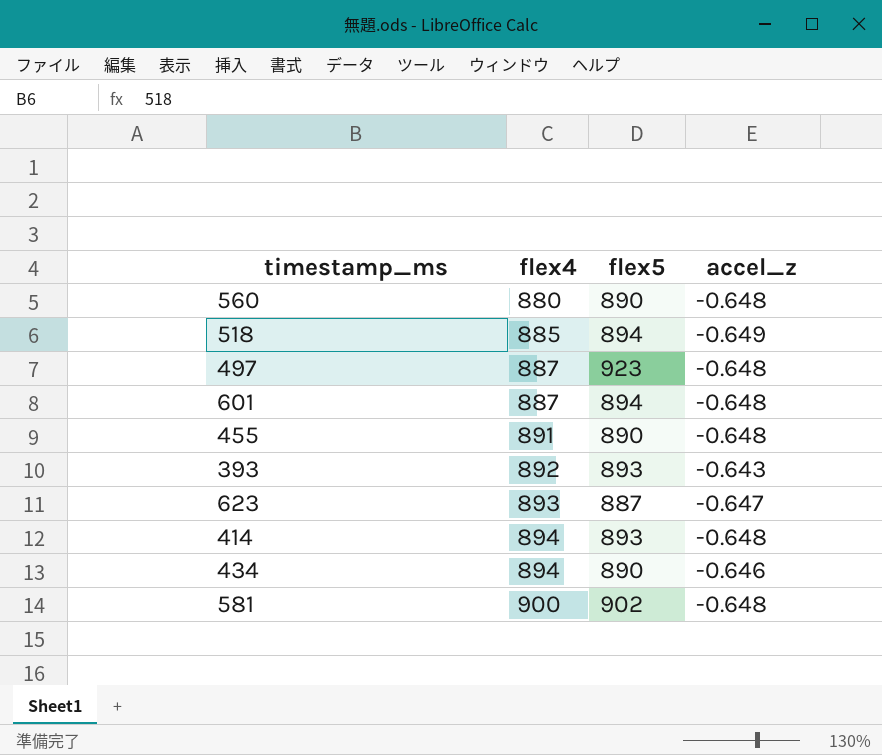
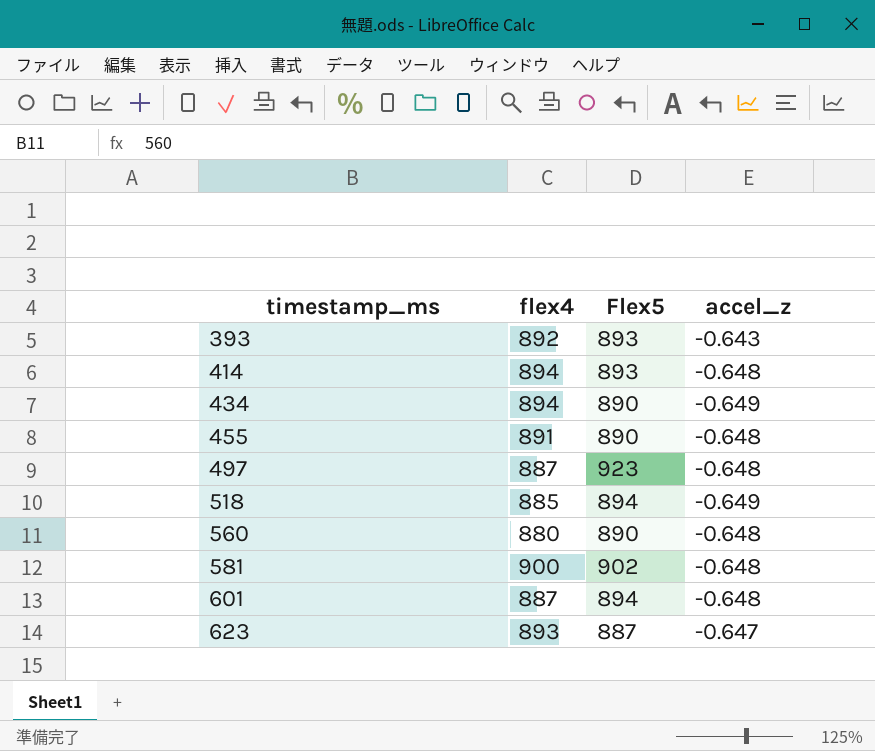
row order: flex4 ascending -> timestamp_ms ascending
column name: flex5 -> Flex5
434 | accel_z: -0.646 -> -0.649

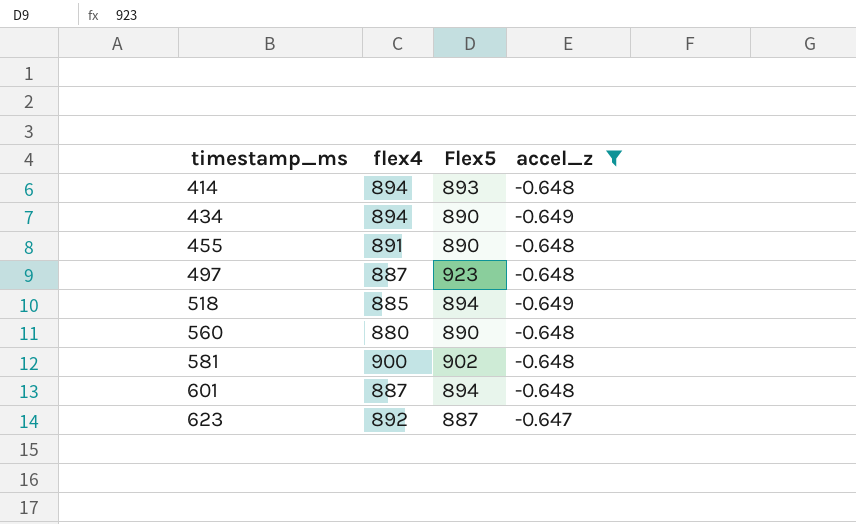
filter: none -> accel_z != -0.643
623 | flex4: 893 -> 892

